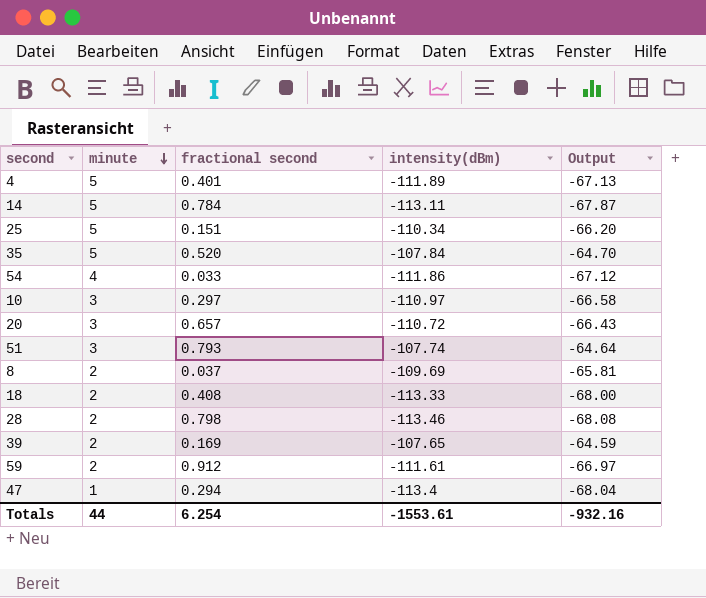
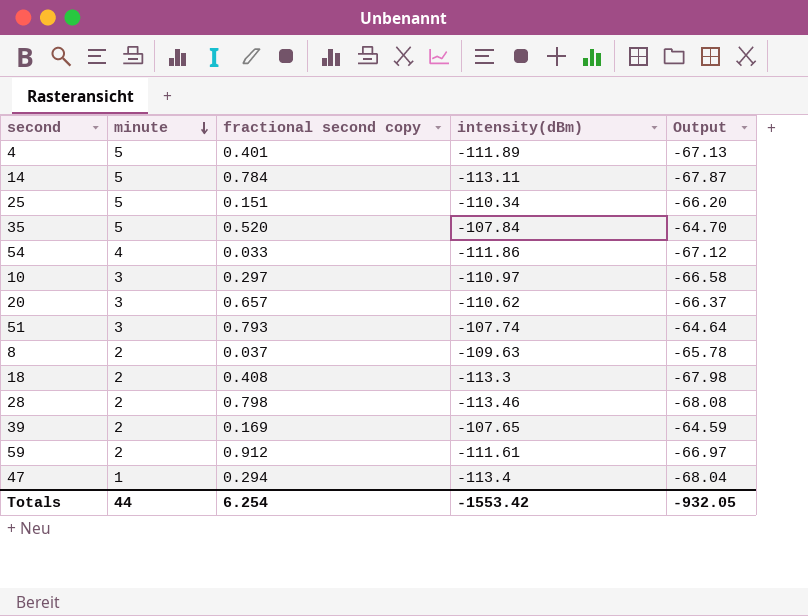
column name: fractional second -> fractional second copy
20 | intensity(dBm): -110.72 -> -110.62
20 | Output: -66.43 -> -66.37
8 | intensity(dBm): -109.69 -> -109.63
8 | Output: -65.81 -> -65.78
18 | intensity(dBm): -113.33 -> -113.3
18 | Output: -68.00 -> -67.98
Totals | intensity(dBm): -1553.61 -> -1553.42
Totals | Output: -932.16 -> -932.05

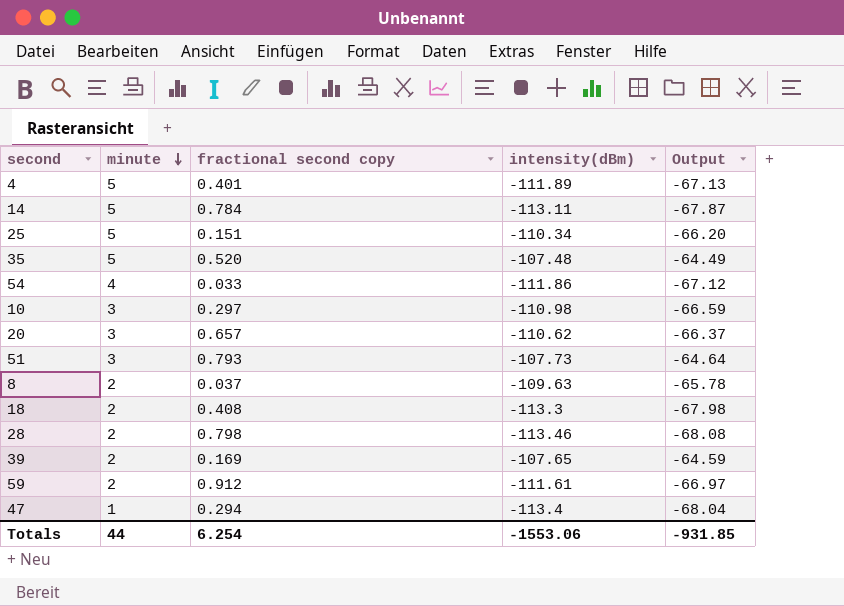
35 | intensity(dBm): -107.84 -> -107.48
35 | Output: -64.70 -> -64.49
10 | intensity(dBm): -110.97 -> -110.98
10 | Output: -66.58 -> -66.59
51 | intensity(dBm): -107.74 -> -107.73
Totals | intensity(dBm): -1553.42 -> -1553.06
Totals | Output: -932.05 -> -931.85

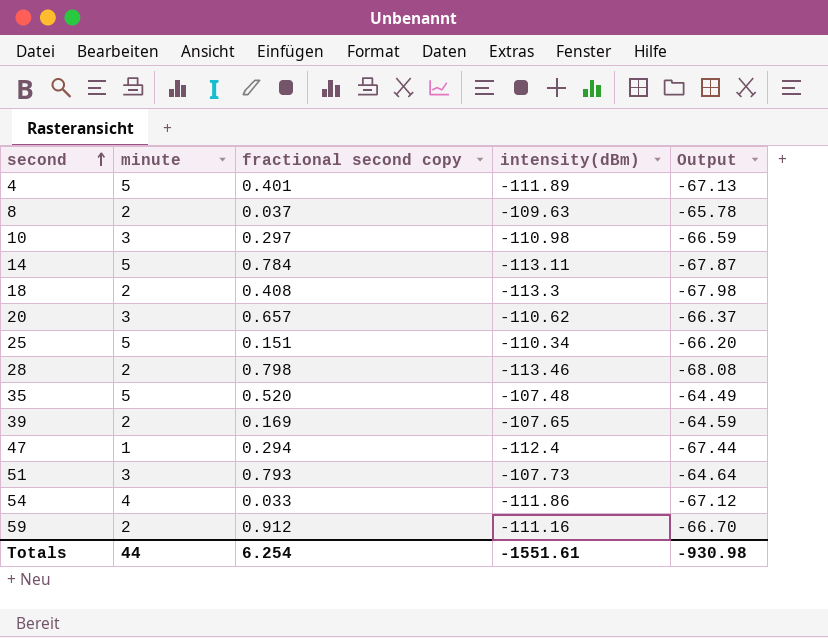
row order: minute descending -> second ascending
47 | intensity(dBm): -113.4 -> -112.4
47 | Output: -68.04 -> -67.44
59 | intensity(dBm): -111.61 -> -111.16
59 | Output: -66.97 -> -66.70
Totals | intensity(dBm): -1553.06 -> -1551.61
Totals | Output: -931.85 -> -930.98

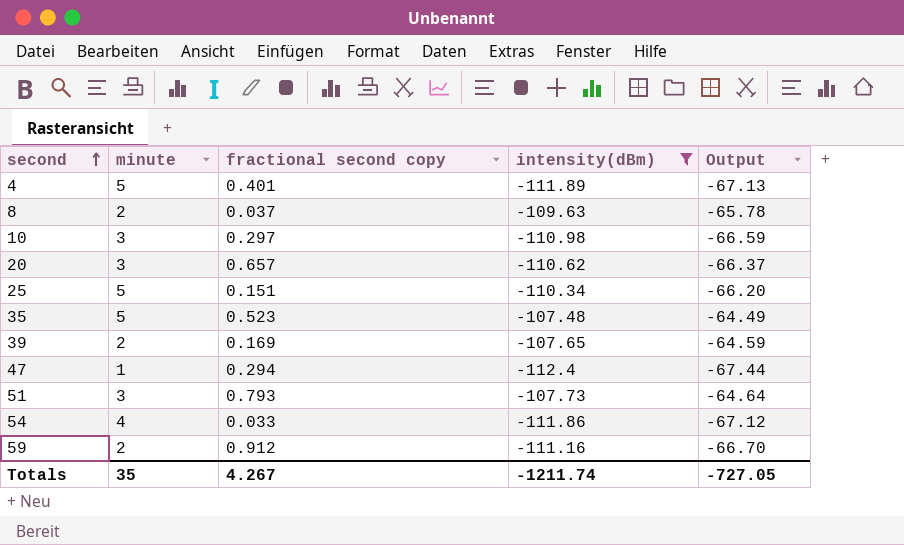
filter: none -> intensity(dBm) >= -112.4
35 | fractional second copy: 0.520 -> 0.523
Totals | minute: 44 -> 35
Totals | fractional second copy: 6.254 -> 4.267
Totals | intensity(dBm): -1551.61 -> -1211.74
Totals | Output: -930.98 -> -727.05

